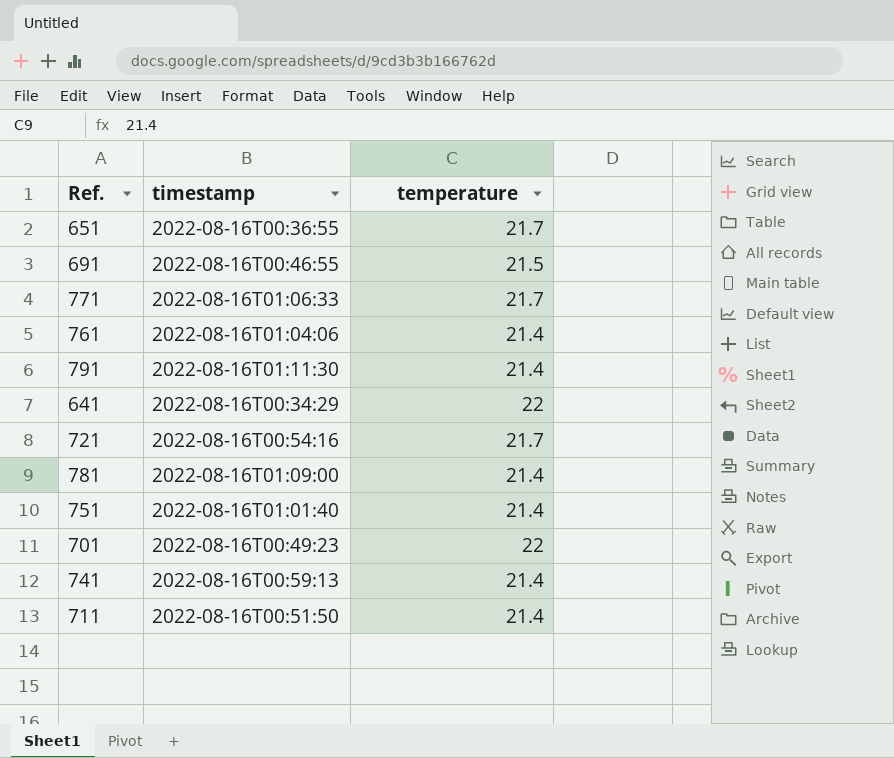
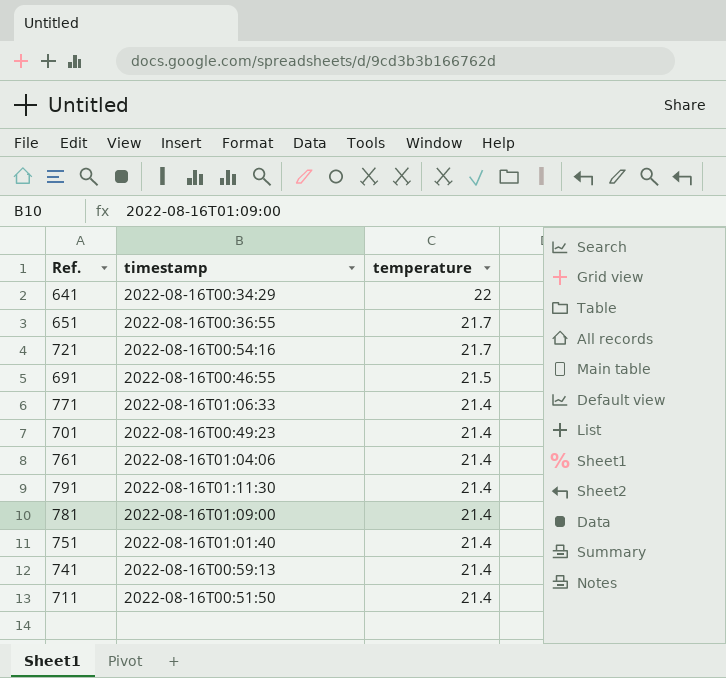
row order: none -> temperature descending
771 | temperature: 21.7 -> 21.4
701 | temperature: 22 -> 21.4

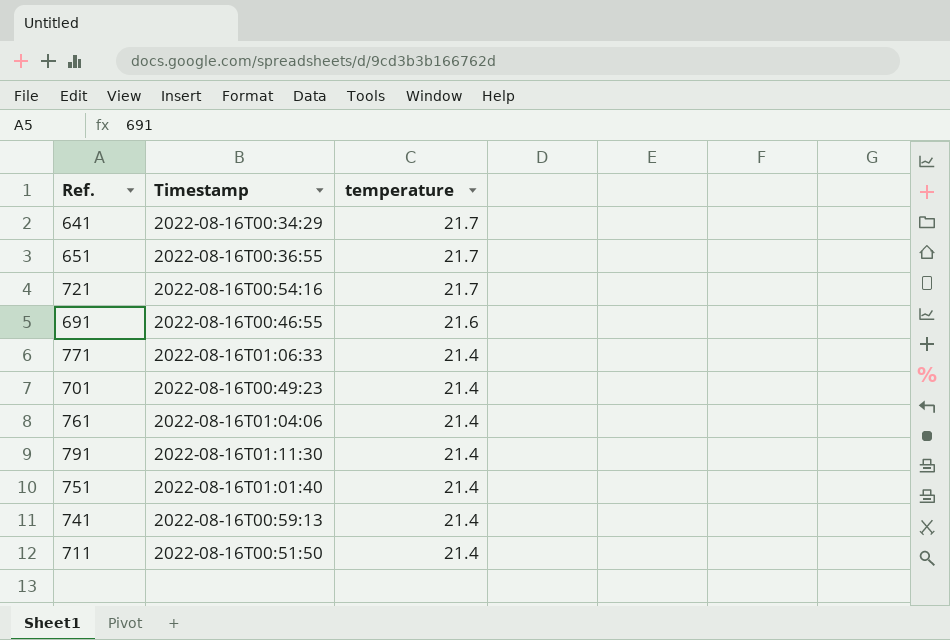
column name: timestamp -> Timestamp
row 781: 2022-08-16T01:09:00 | 21.4 -> none
641 | temperature: 22 -> 21.7
691 | temperature: 21.5 -> 21.6

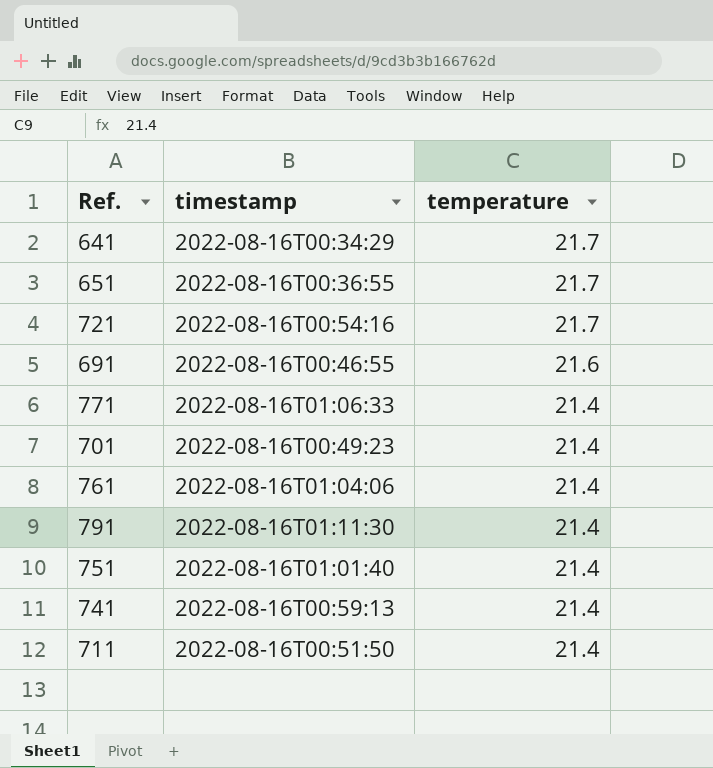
column name: Timestamp -> timestamp

